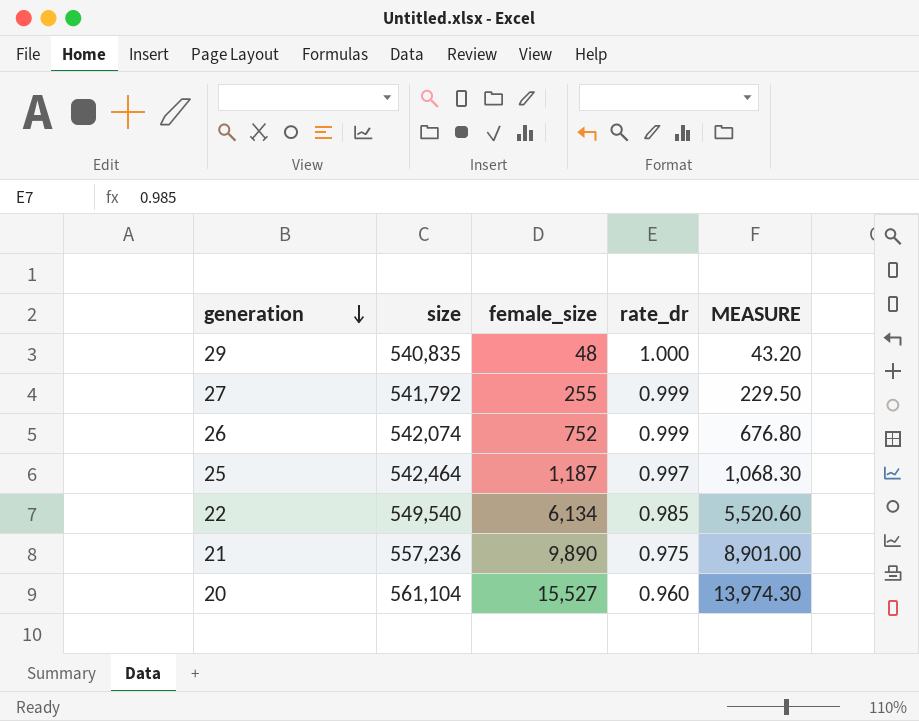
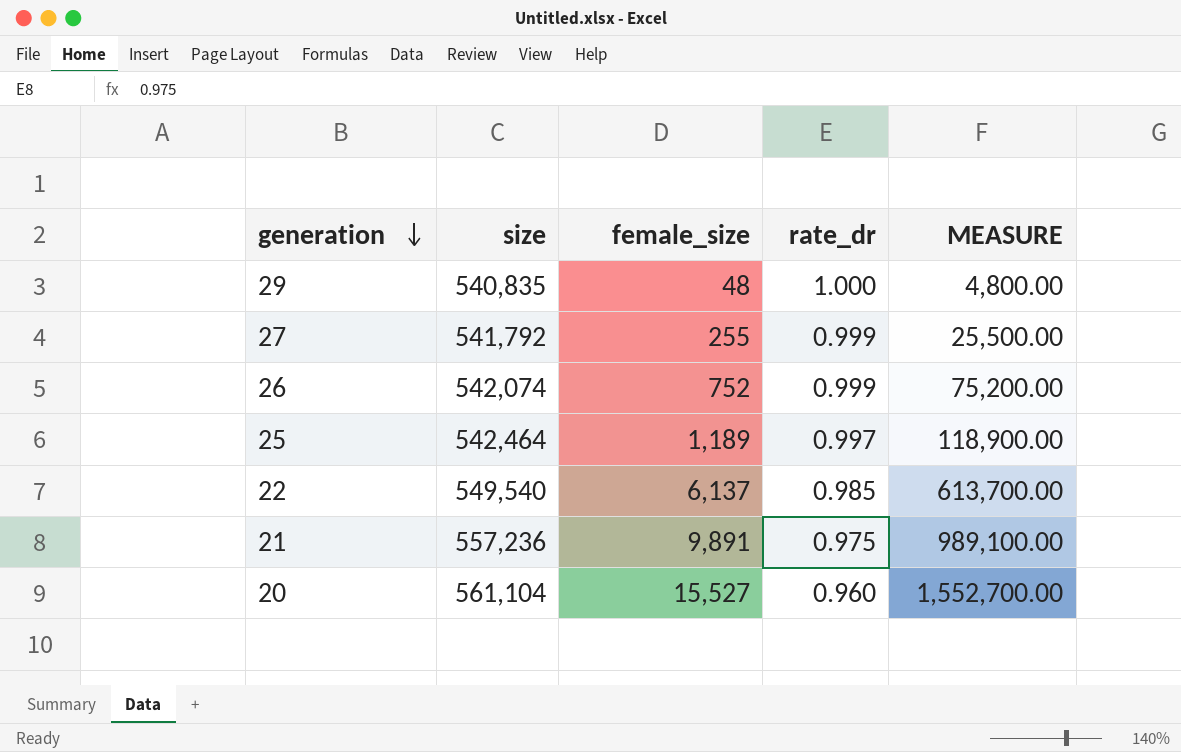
column MEASURE | formula: [female_size] * 0.9 -> [female_size] * 100
25 | female_size: 1,187 -> 1,189
22 | female_size: 6,134 -> 6,137
21 | female_size: 9,890 -> 9,891

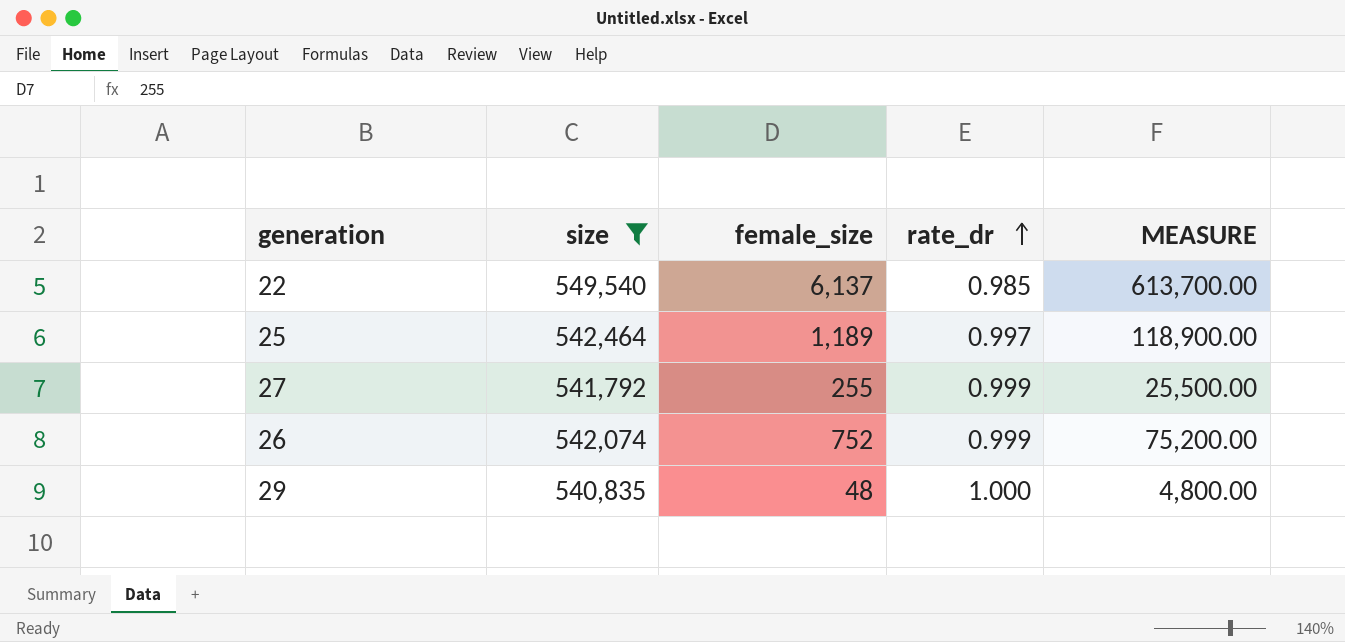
filter: none -> size <= 549,540
row order: generation descending -> rate_dr ascending

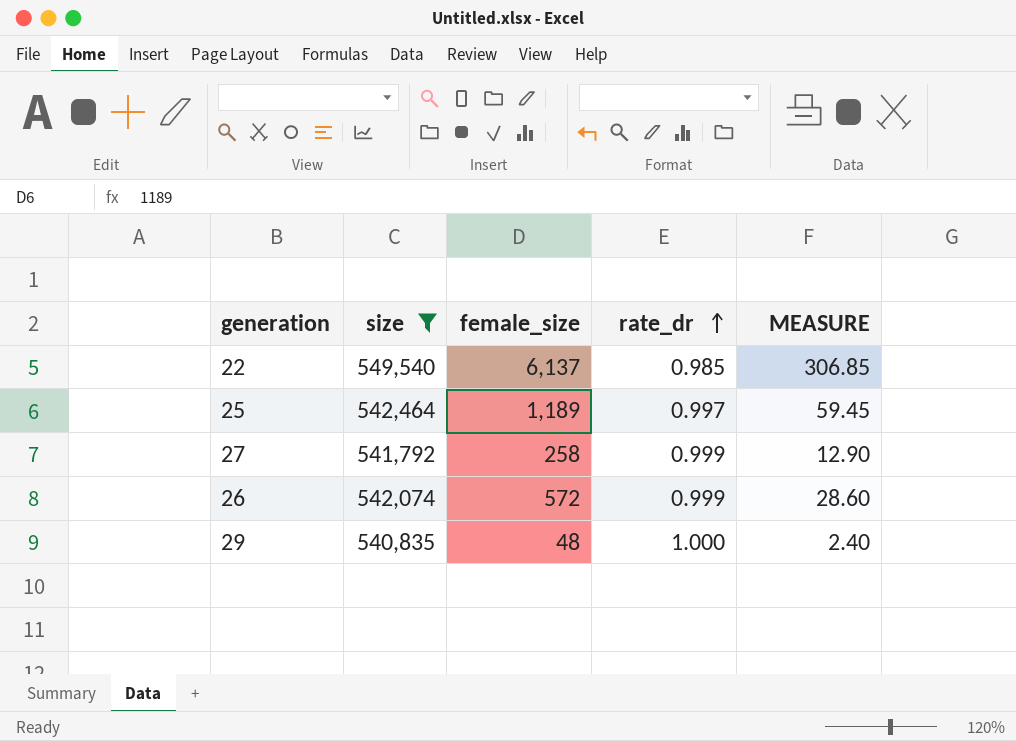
column MEASURE | formula: [female_size] * 100 -> [female_size] * 0.05
27 | female_size: 255 -> 258
26 | female_size: 752 -> 572

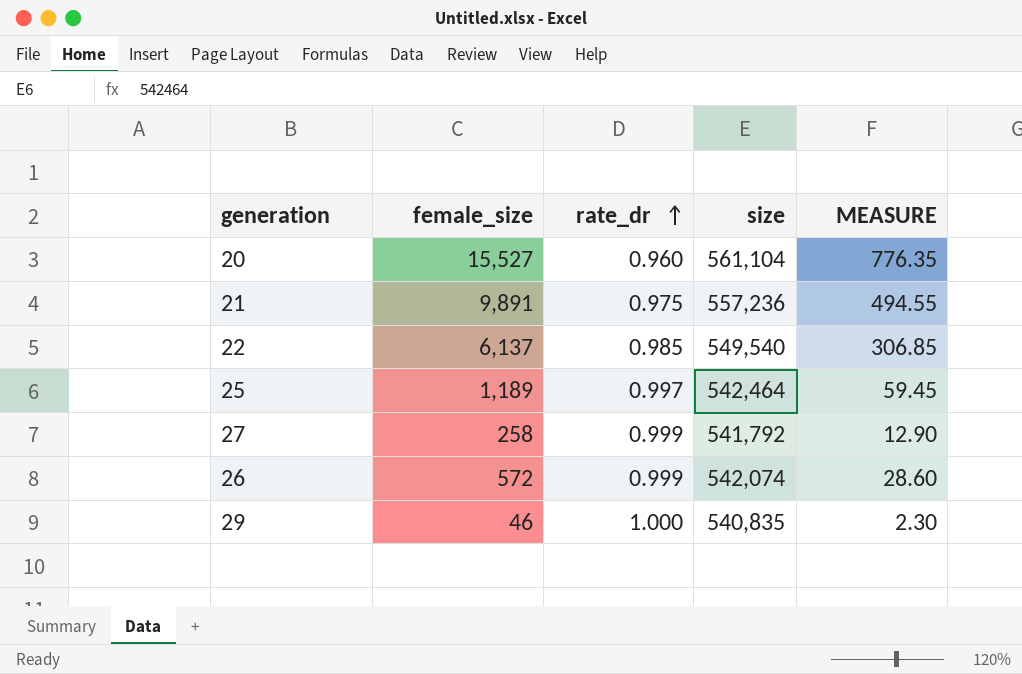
filter: size <= 549,540 -> none
column size | position: 2 -> 4
29 | female_size: 48 -> 46
29 | MEASURE: 2.40 -> 2.30

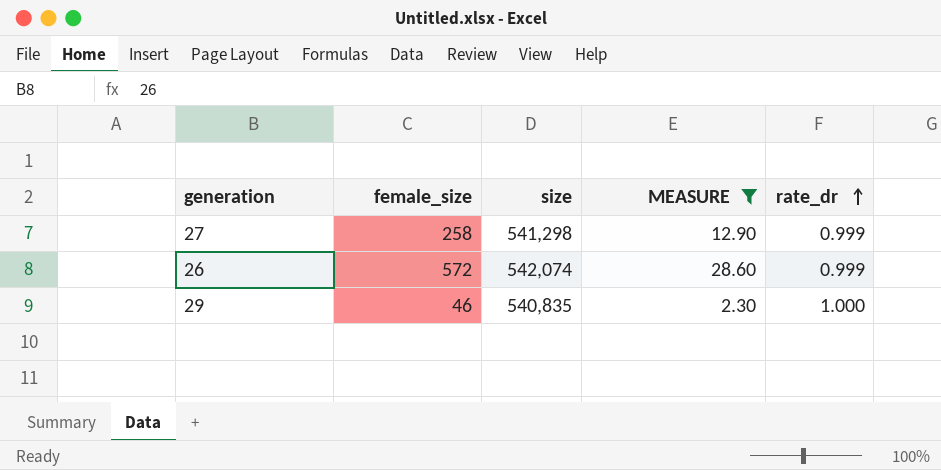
filter: none -> MEASURE <= 28.60
column rate_dr | position: 3 -> 5
27 | size: 541,792 -> 541,298

